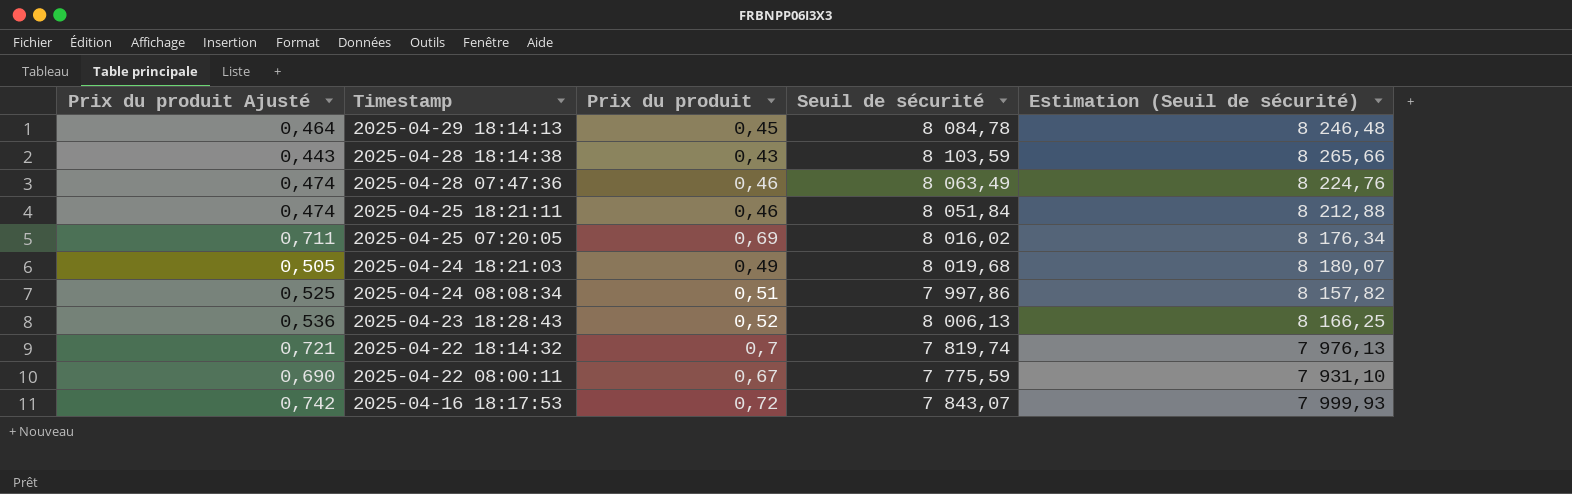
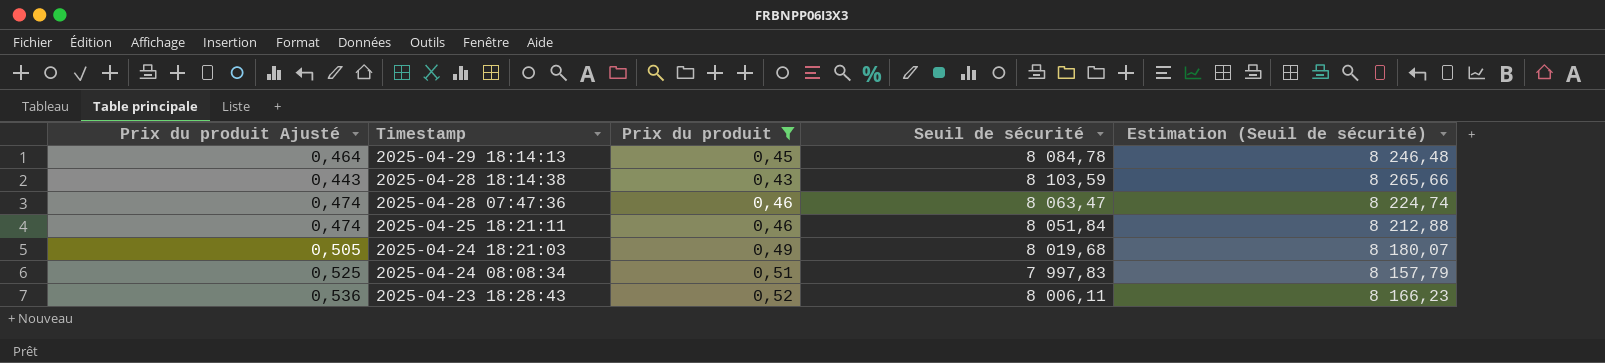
filter: none -> Prix du produit <= 0,52
2025-04-28 07:47:36 | Seuil de sécurité: 8 063,49 -> 8 063,47
2025-04-28 07:47:36 | Estimation (Seuil de sécurité): 8 224,76 -> 8 224,74
2025-04-24 08:08:34 | Seuil de sécurité: 7 997,86 -> 7 997,83
2025-04-24 08:08:34 | Estimation (Seuil de sécurité): 8 157,82 -> 8 157,79
2025-04-23 18:28:43 | Seuil de sécurité: 8 006,13 -> 8 006,11
2025-04-23 18:28:43 | Estimation (Seuil de sécurité): 8 166,25 -> 8 166,23

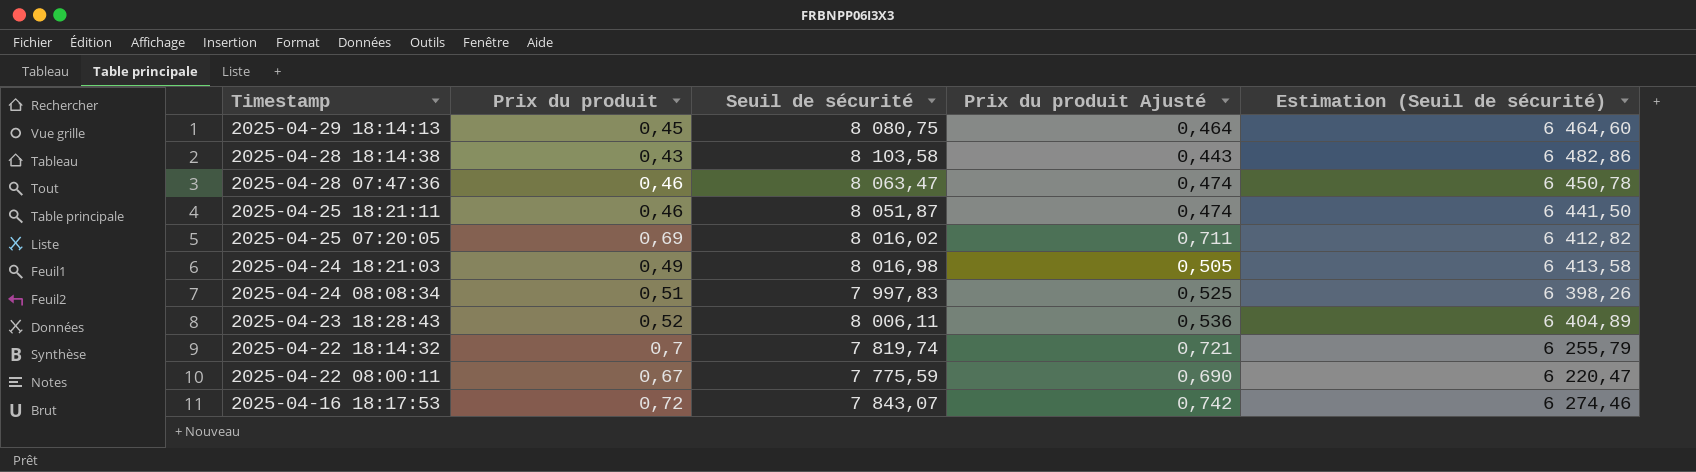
filter: Prix du produit <= 0,52 -> none
column Prix du produit Ajusté | position: 1 -> 4
column Estimation (Seuil de sécurité) | formula: [Seuil de sécurité] * 1,02 -> [Seuil de sécurité] * 0,8
2025-04-29 18:14:13 | Seuil de sécurité: 8 084,78 -> 8 080,75
2025-04-28 18:14:38 | Seuil de sécurité: 8 103,59 -> 8 103,58
2025-04-25 18:21:11 | Seuil de sécurité: 8 051,84 -> 8 051,87
2025-04-24 18:21:03 | Seuil de sécurité: 8 019,68 -> 8 016,98

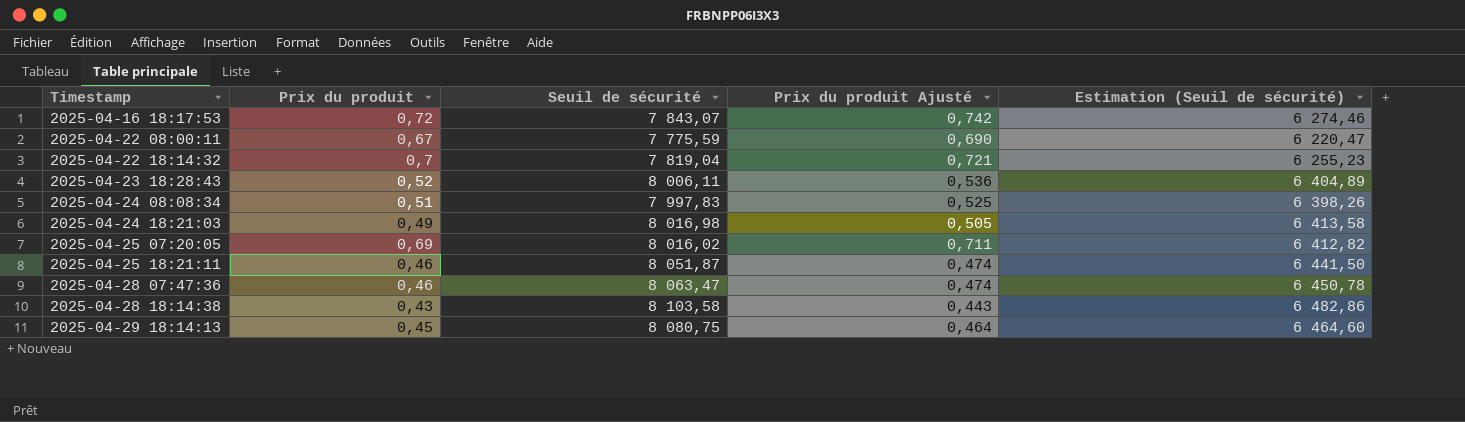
row order: Timestamp descending -> Timestamp ascending
2025-04-22 18:14:32 | Seuil de sécurité: 7 819,74 -> 7 819,04
2025-04-22 18:14:32 | Estimation (Seuil de sécurité): 6 255,79 -> 6 255,23

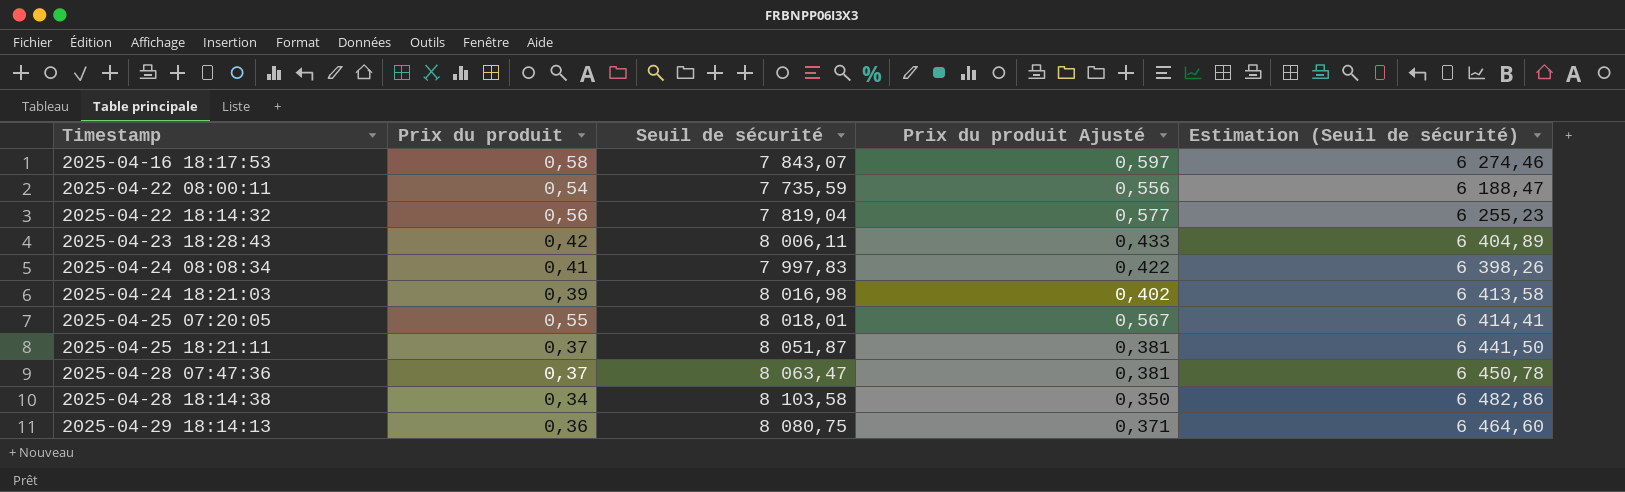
2025-04-16 18:17:53 | Prix du produit: 0,72 -> 0,58
2025-04-16 18:17:53 | Prix du produit Ajusté: 0,742 -> 0,597
2025-04-22 08:00:11 | Prix du produit: 0,67 -> 0,54
2025-04-22 08:00:11 | Seuil de sécurité: 7 775,59 -> 7 735,59
2025-04-22 08:00:11 | Prix du produit Ajusté: 0,690 -> 0,556
2025-04-22 08:00:11 | Estimation (Seuil de sécurité): 6 220,47 -> 6 188,47
2025-04-22 18:14:32 | Prix du produit: 0,7 -> 0,56
2025-04-22 18:14:32 | Prix du produit Ajusté: 0,721 -> 0,577
2025-04-23 18:28:43 | Prix du produit: 0,52 -> 0,42
2025-04-23 18:28:43 | Prix du produit Ajusté: 0,536 -> 0,433
2025-04-24 08:08:34 | Prix du produit: 0,51 -> 0,41
2025-04-24 08:08:34 | Prix du produit Ajusté: 0,525 -> 0,422
2025-04-24 18:21:03 | Prix du produit: 0,49 -> 0,39
2025-04-24 18:21:03 | Prix du produit Ajusté: 0,505 -> 0,402
2025-04-25 07:20:05 | Prix du produit: 0,69 -> 0,55
2025-04-25 07:20:05 | Seuil de sécurité: 8 016,02 -> 8 018,01
2025-04-25 07:20:05 | Prix du produit Ajusté: 0,711 -> 0,567
2025-04-25 07:20:05 | Estimation (Seuil de sécurité): 6 412,82 -> 6 414,41
2025-04-25 18:21:11 | Prix du produit: 0,46 -> 0,37
2025-04-25 18:21:11 | Prix du produit Ajusté: 0,474 -> 0,381
2025-04-28 07:47:36 | Prix du produit: 0,46 -> 0,37
2025-04-28 07:47:36 | Prix du produit Ajusté: 0,474 -> 0,381
2025-04-28 18:14:38 | Prix du produit: 0,43 -> 0,34
2025-04-28 18:14:38 | Prix du produit Ajusté: 0,443 -> 0,350
2025-04-29 18:14:13 | Prix du produit: 0,45 -> 0,36
2025-04-29 18:14:13 | Prix du produit Ajusté: 0,464 -> 0,371

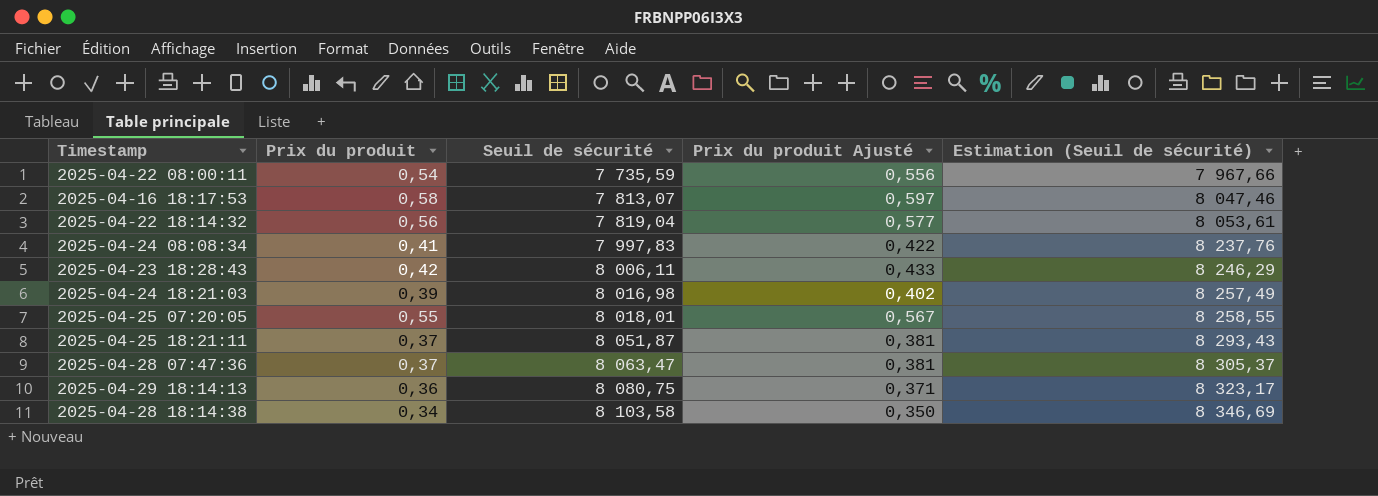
row order: Timestamp ascending -> Seuil de sécurité ascending
column Estimation (Seuil de sécurité) | formula: [Seuil de sécurité] * 0,8 -> [Seuil de sécurité] * 1,03
2025-04-16 18:17:53 | Seuil de sécurité: 7 843,07 -> 7 813,07

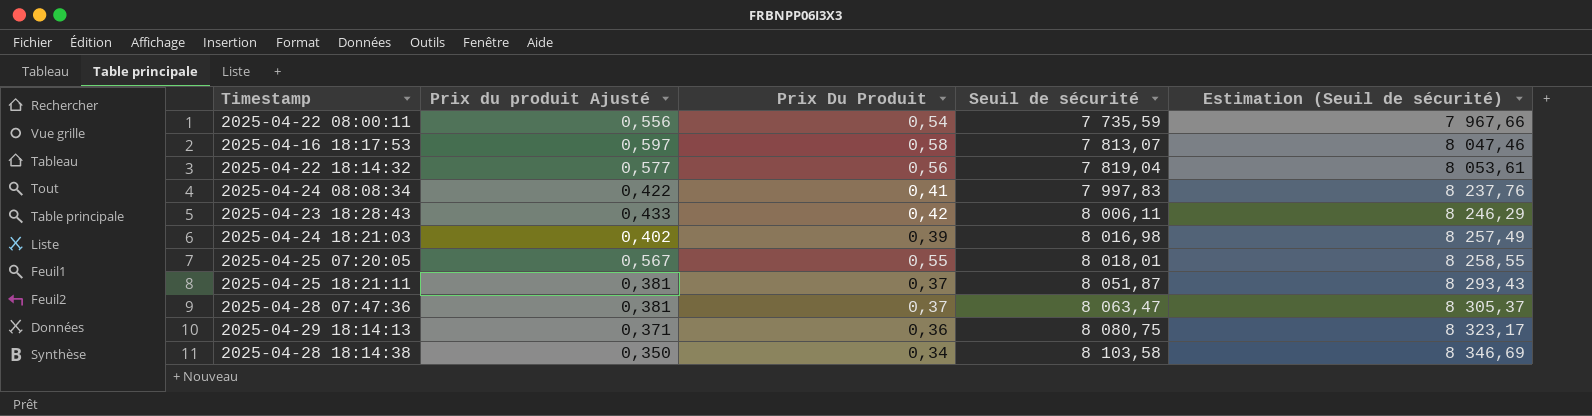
column Prix du produit Ajusté | position: 4 -> 2
column name: Prix du produit -> Prix Du Produit

